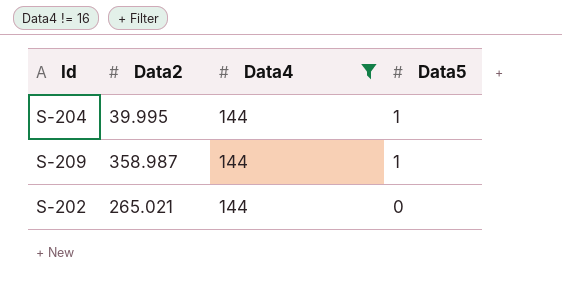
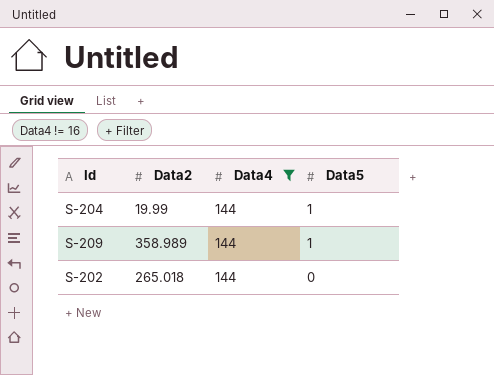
S-204 | Data2: 39.995 -> 19.99
S-209 | Data2: 358.987 -> 358.989
S-202 | Data2: 265.021 -> 265.018

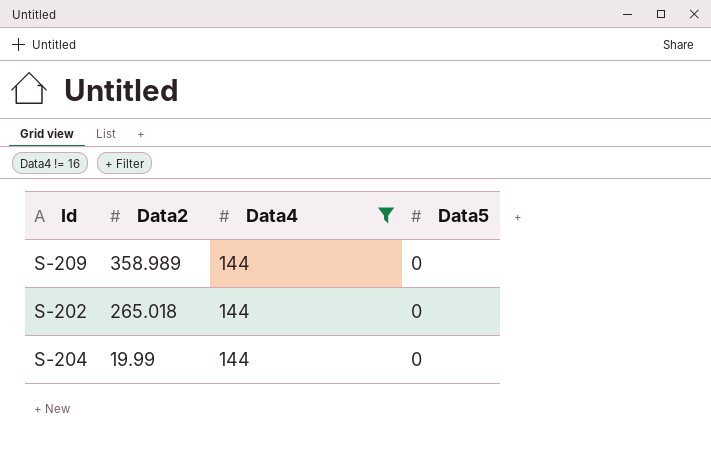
row order: Data5 descending -> Data2 descending
S-209 | Data5: 1 -> 0
S-204 | Data5: 1 -> 0

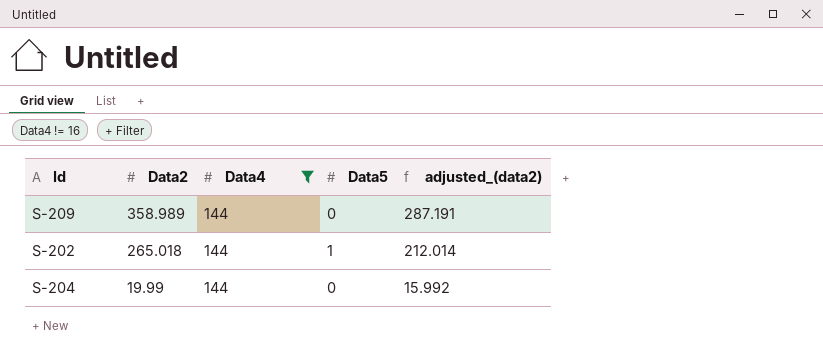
column adjusted_(data2) | formula: none -> [Data2] * 0.8
S-202 | Data5: 0 -> 1

